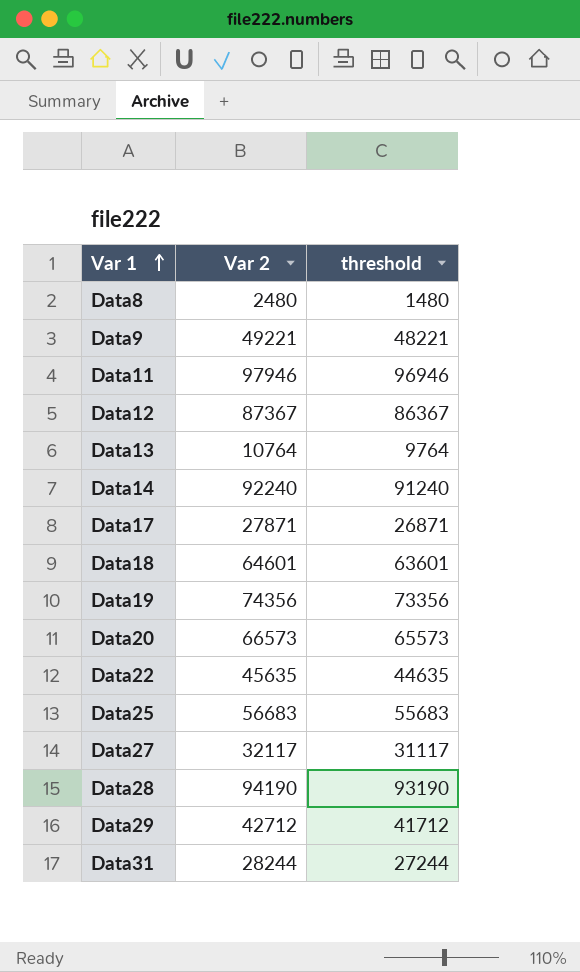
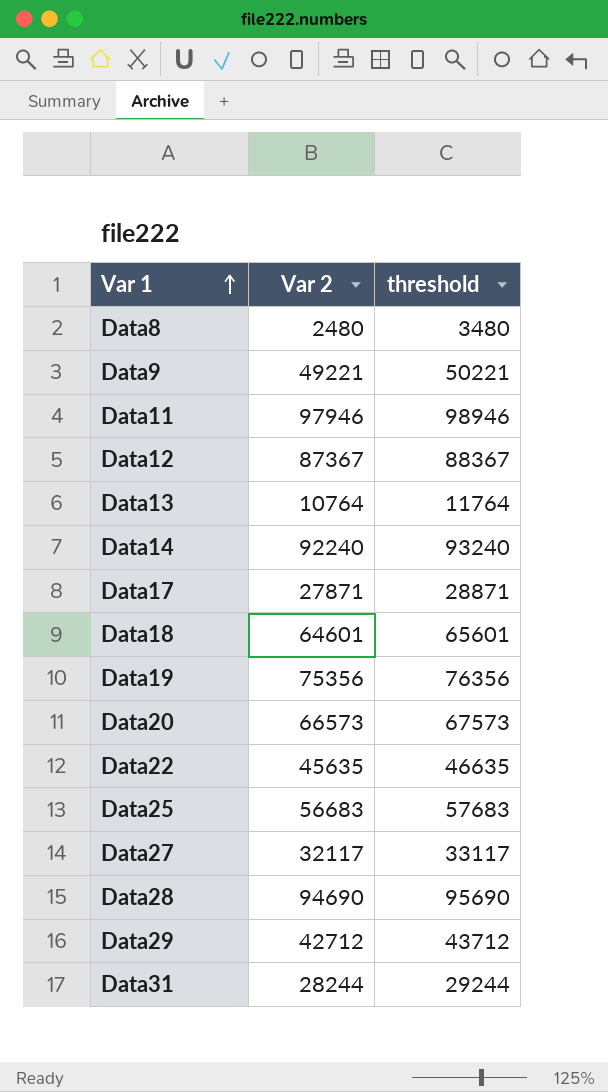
column threshold | formula: [Var 2] - 1000 -> [Var 2] + 1000
Data19 | Var 2: 74356 -> 75356
Data28 | Var 2: 94190 -> 94690

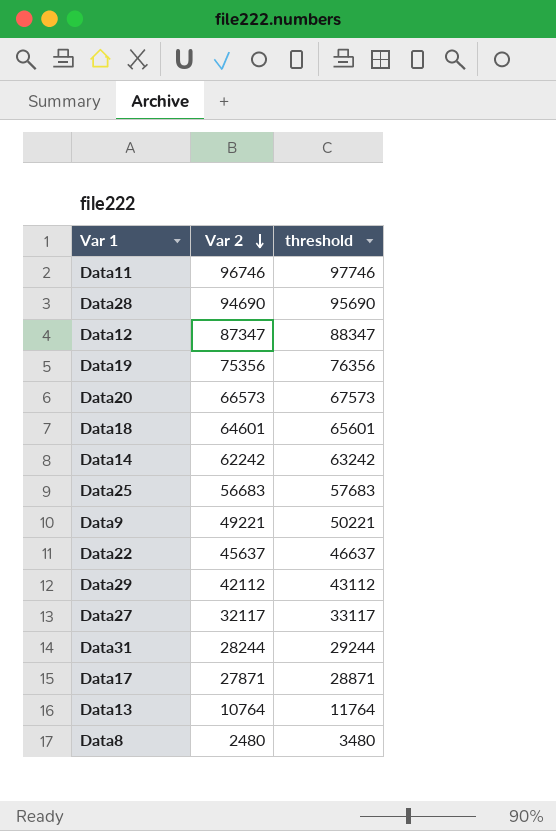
row order: Var 1 ascending -> Var 2 descending
Data11 | Var 2: 97946 -> 96746
Data11 | threshold: 98946 -> 97746
Data12 | Var 2: 87367 -> 87347
Data12 | threshold: 88367 -> 88347
Data14 | Var 2: 92240 -> 62242
Data14 | threshold: 93240 -> 63242
Data22 | Var 2: 45635 -> 45637
Data22 | threshold: 46635 -> 46637
Data29 | Var 2: 42712 -> 42112
Data29 | threshold: 43712 -> 43112

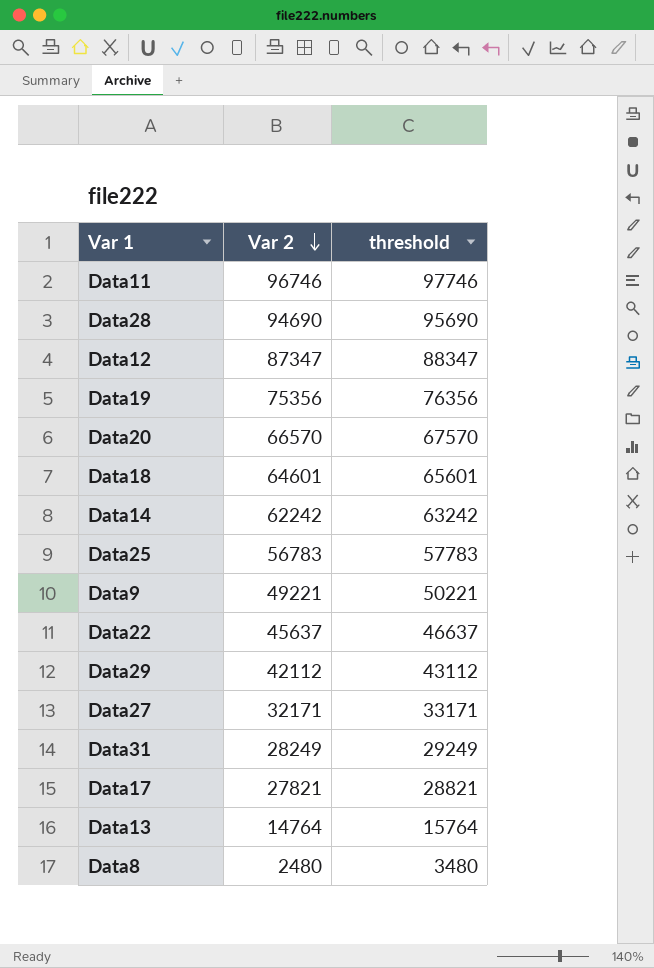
Data20 | Var 2: 66573 -> 66570
Data20 | threshold: 67573 -> 67570
Data25 | Var 2: 56683 -> 56783
Data25 | threshold: 57683 -> 57783
Data27 | Var 2: 32117 -> 32171
Data27 | threshold: 33117 -> 33171
Data31 | Var 2: 28244 -> 28249
Data31 | threshold: 29244 -> 29249
Data17 | Var 2: 27871 -> 27821
Data17 | threshold: 28871 -> 28821
Data13 | Var 2: 10764 -> 14764
Data13 | threshold: 11764 -> 15764

